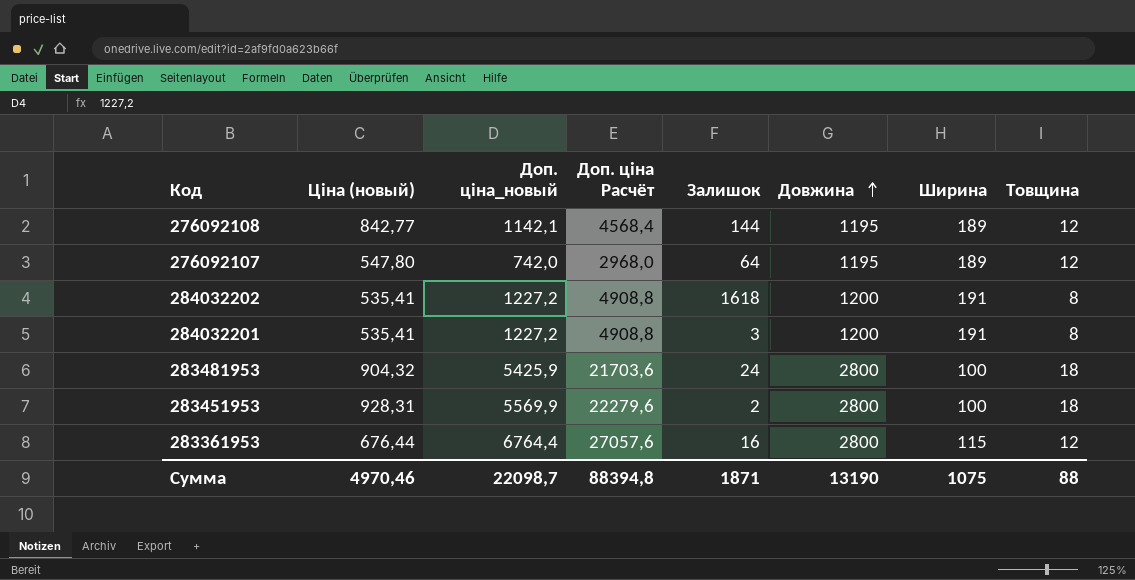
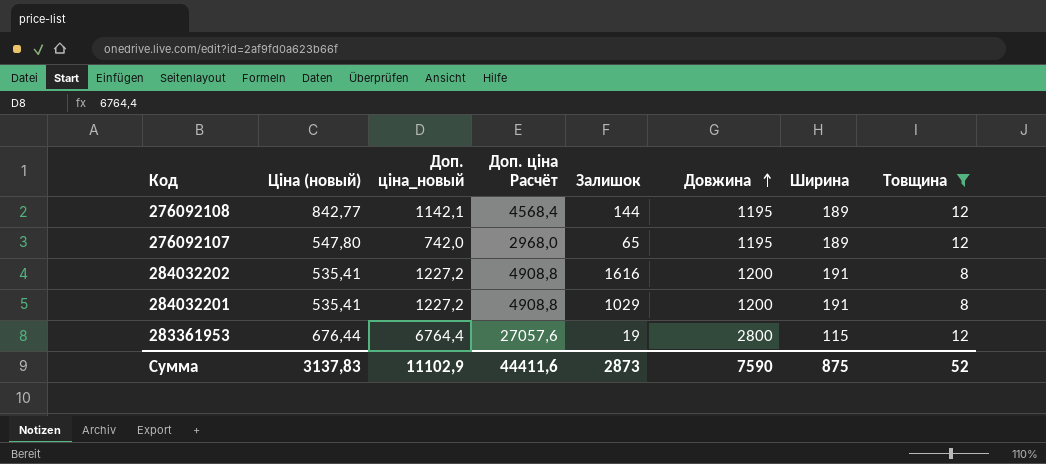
filter: none -> Товщина != 18
276092107 | Залишок: 64 -> 65
284032202 | Залишок: 1618 -> 1616
284032201 | Залишок: 3 -> 1029
283361953 | Залишок: 16 -> 19
Сумма | Ціна (новый): 4970,46 -> 3137,83
Сумма | Доп. ціна_новый: 22098,7 -> 11102,9
Сумма | Доп. ціна Расчёт: 88394,8 -> 44411,6
Сумма | Залишок: 1871 -> 2873
Сумма | Довжина: 13190 -> 7590
Сумма | Ширина: 1075 -> 875
Сумма | Товщина: 88 -> 52

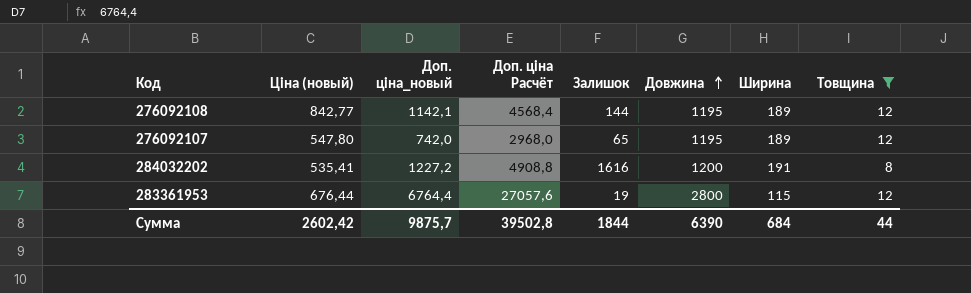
row 284032201: 535,41 | 1227,2 | 4908,8 | 1029 | 1200 | 191 | 8 -> none
Сумма | Ціна (новый): 3137,83 -> 2602,42
Сумма | Доп. ціна_новый: 11102,9 -> 9875,7
Сумма | Доп. ціна Расчёт: 44411,6 -> 39502,8
Сумма | Залишок: 2873 -> 1844
Сумма | Довжина: 7590 -> 6390
Сумма | Ширина: 875 -> 684
Сумма | Товщина: 52 -> 44

